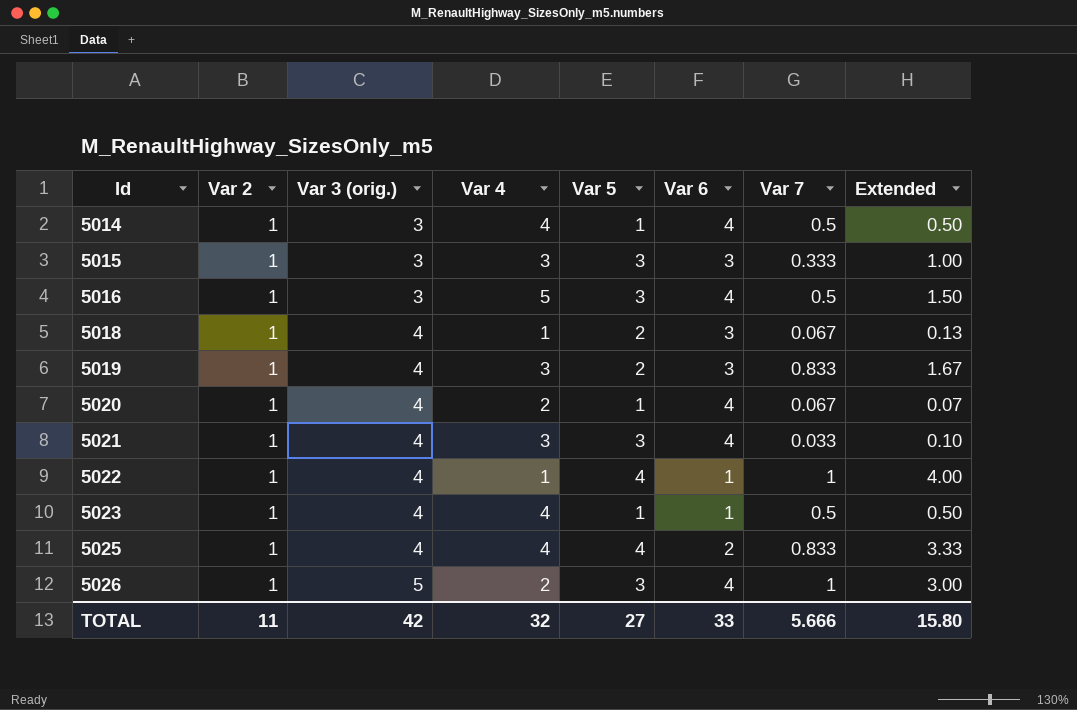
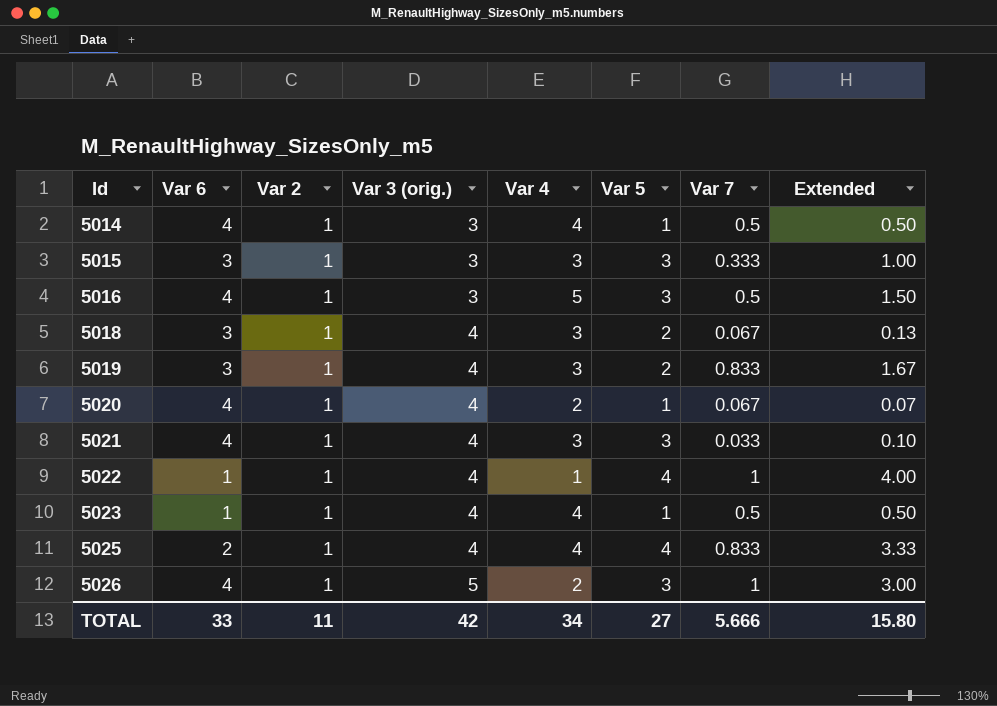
column Var 6 | position: 6 -> 2
5018 | Var 4: 1 -> 3
TOTAL | Var 4: 32 -> 34

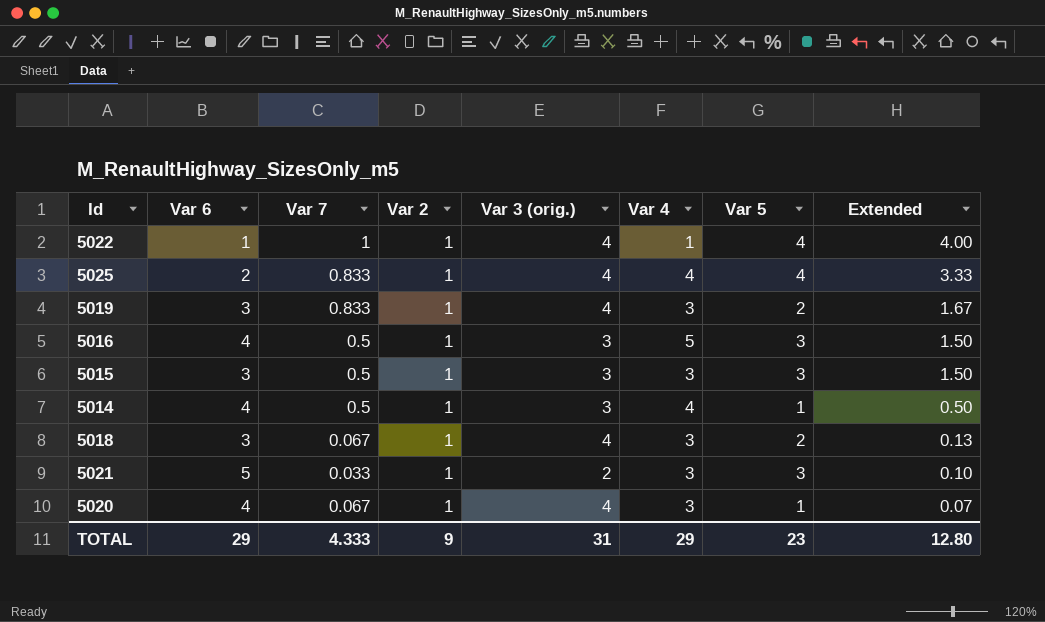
row order: Id ascending -> Extended descending
column Var 7 | position: 7 -> 3
row 5023: 1 | 1 | 4 | 4 | 1 | 0.5 | 0.50 -> none
row 5026: 4 | 1 | 5 | 2 | 3 | 1 | 3.00 -> none
5015 | Var 7: 0.333 -> 0.5
5015 | Extended: 1.00 -> 1.50
5021 | Var 6: 4 -> 5
5021 | Var 3 (orig.): 4 -> 2
5020 | Var 4: 2 -> 3
TOTAL | Var 6: 33 -> 29
TOTAL | Var 7: 5.666 -> 4.333
TOTAL | Var 2: 11 -> 9
TOTAL | Var 3 (orig.): 42 -> 31
TOTAL | Var 4: 34 -> 29
TOTAL | Var 5: 27 -> 23
TOTAL | Extended: 15.80 -> 12.80

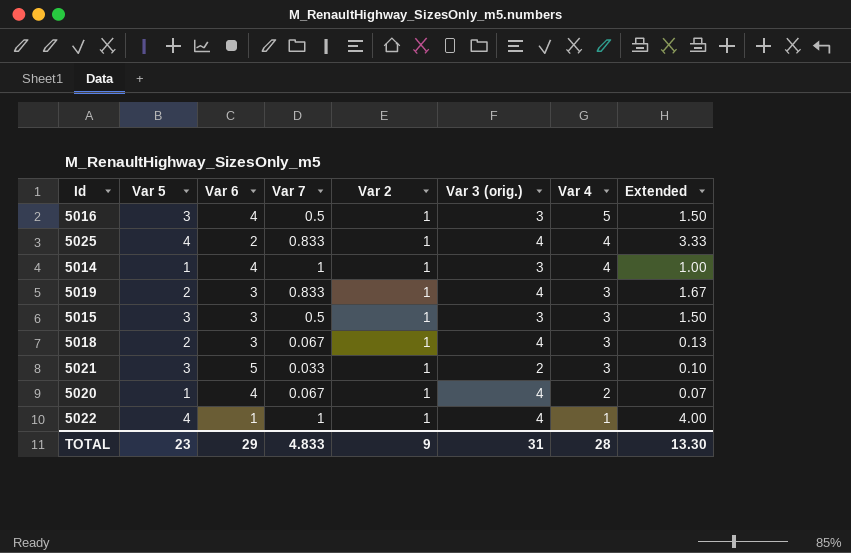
row order: Extended descending -> Var 4 descending
column Var 5 | position: 7 -> 2
5014 | Var 7: 0.5 -> 1
5014 | Extended: 0.50 -> 1.00
5020 | Var 4: 3 -> 2
TOTAL | Var 7: 4.333 -> 4.833
TOTAL | Var 4: 29 -> 28
TOTAL | Extended: 12.80 -> 13.30

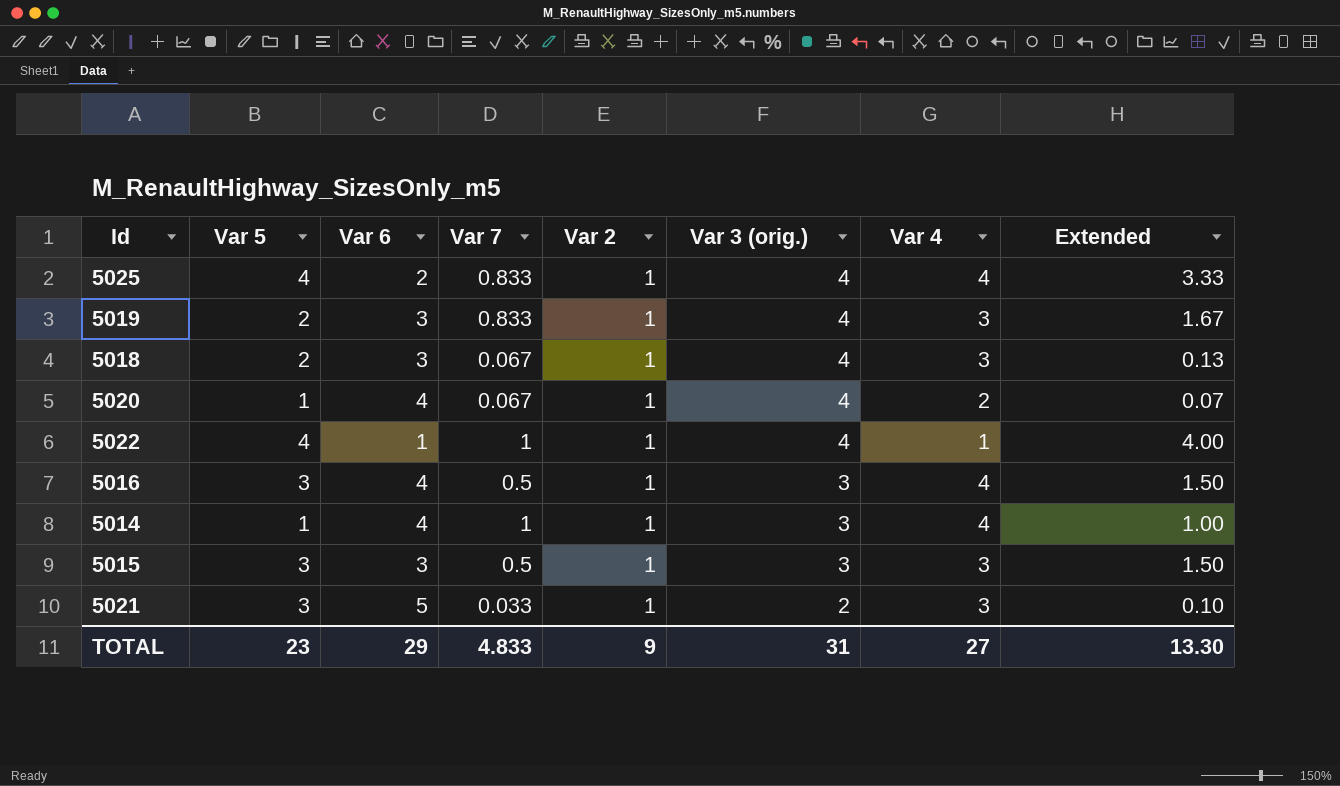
row order: Var 4 descending -> Var 3 (orig.) descending
5016 | Var 4: 5 -> 4
TOTAL | Var 4: 28 -> 27

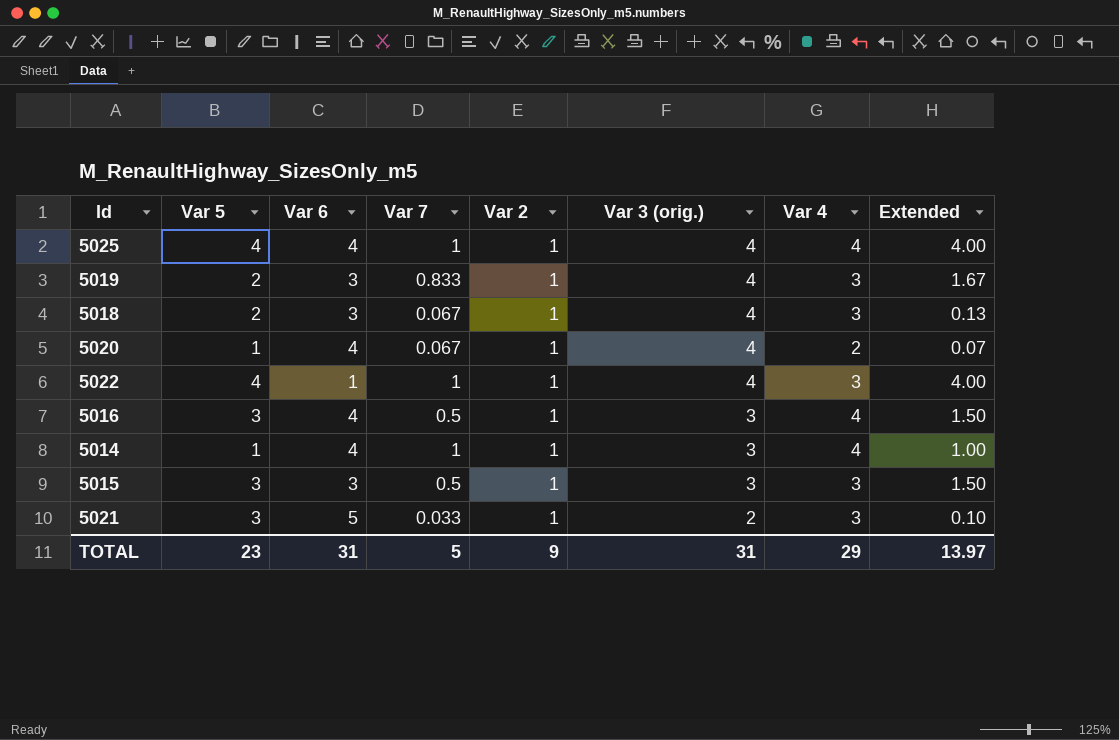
5025 | Var 6: 2 -> 4
5025 | Var 7: 0.833 -> 1
5025 | Extended: 3.33 -> 4.00
5022 | Var 4: 1 -> 3
TOTAL | Var 6: 29 -> 31
TOTAL | Var 7: 4.833 -> 5
TOTAL | Var 4: 27 -> 29
TOTAL | Extended: 13.30 -> 13.97

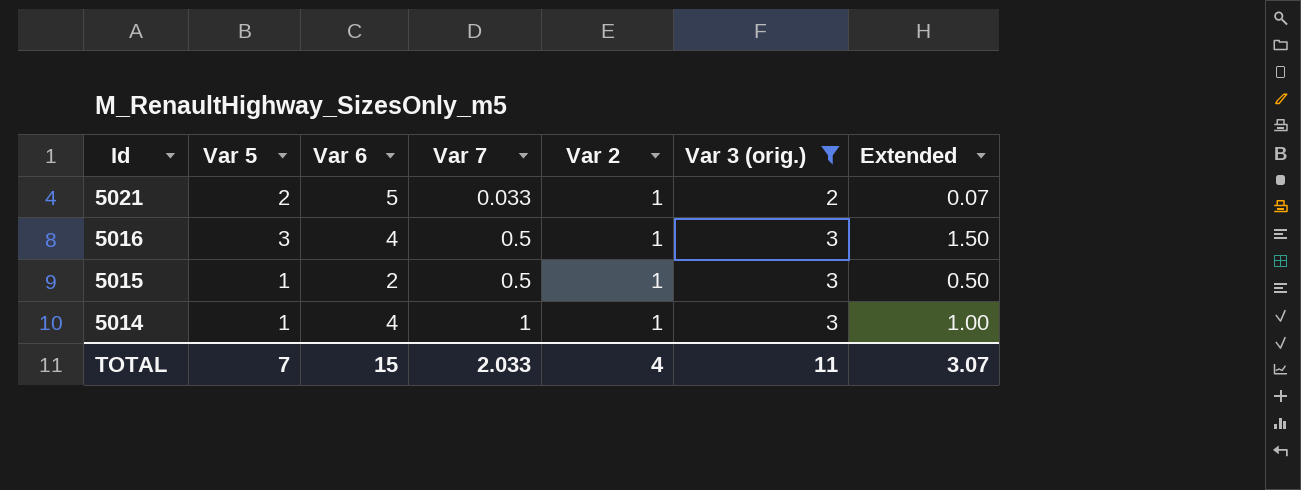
filter: none -> Var 3 (orig.) != 4
row order: Var 3 (orig.) descending -> Id descending
column Var 4 | position: 7 -> none
5021 | Var 5: 3 -> 2
5021 | Extended: 0.10 -> 0.07
5015 | Var 5: 3 -> 1
5015 | Var 6: 3 -> 2
5015 | Extended: 1.50 -> 0.50
TOTAL | Var 5: 23 -> 7
TOTAL | Var 6: 31 -> 15
TOTAL | Var 7: 5 -> 2.033
TOTAL | Var 2: 9 -> 4
TOTAL | Var 3 (orig.): 31 -> 11
TOTAL | Extended: 13.97 -> 3.07

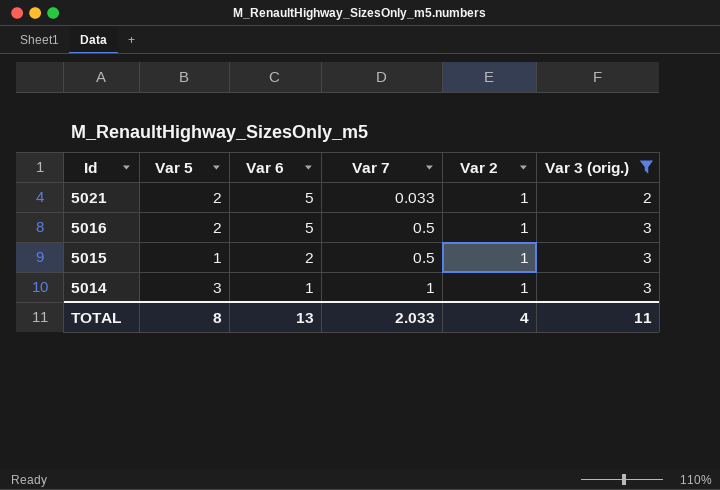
column Extended | formula: [Var 5] * [Var 7] -> none
5016 | Var 5: 3 -> 2
5016 | Var 6: 4 -> 5
5014 | Var 5: 1 -> 3
5014 | Var 6: 4 -> 1
TOTAL | Var 5: 7 -> 8
TOTAL | Var 6: 15 -> 13

